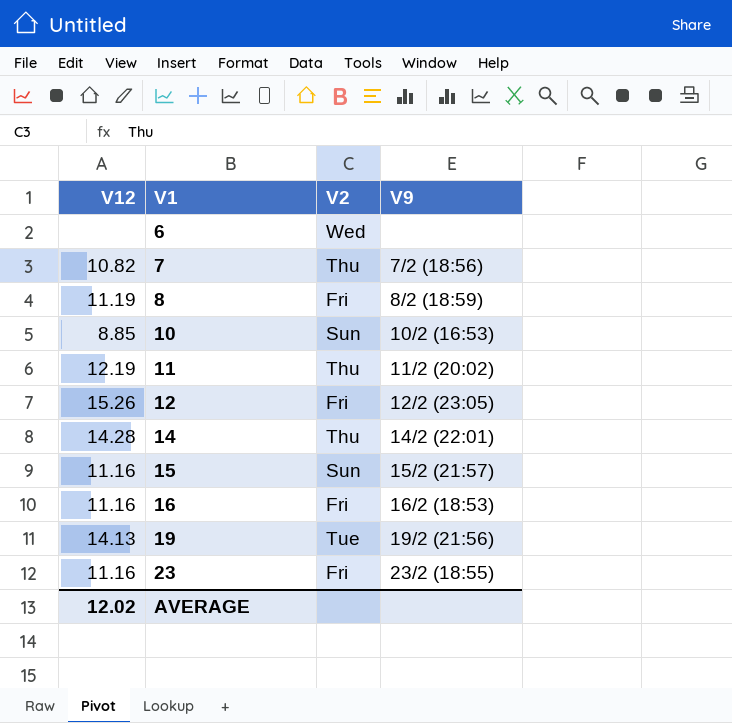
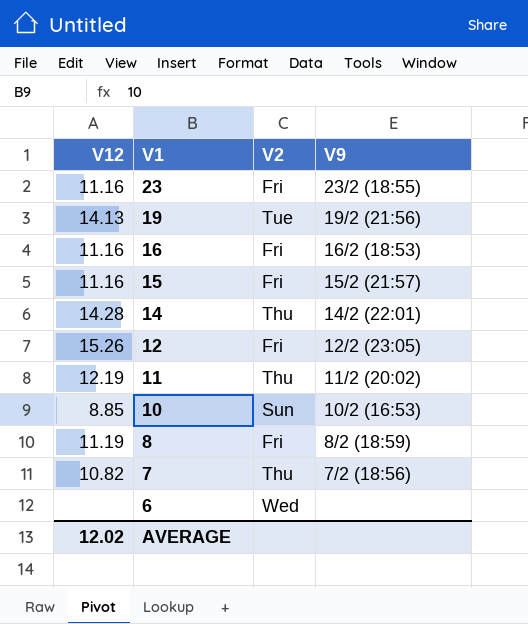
row order: V1 ascending -> V1 descending
15 | V2: Sun -> Fri

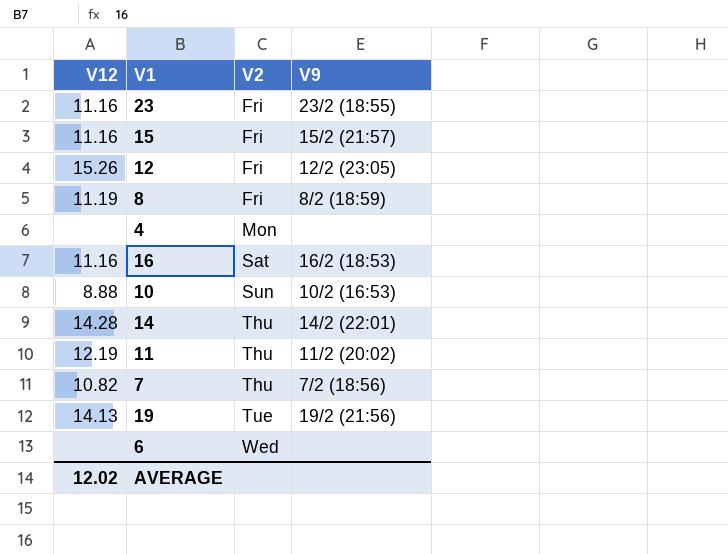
row order: V1 descending -> V2 ascending
row 4: none -> none | Mon | none
16 | V2: Fri -> Sat
10 | V12: 8.85 -> 8.88

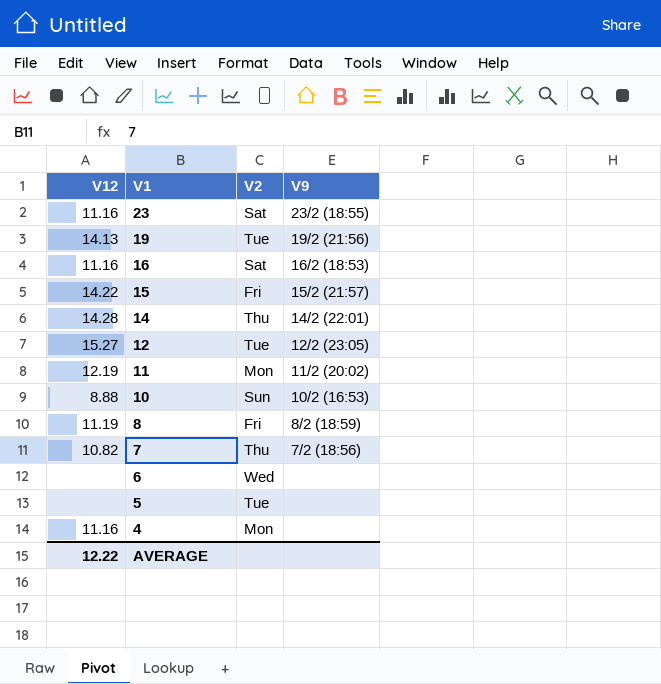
row order: V2 ascending -> V1 descending
23 | V2: Fri -> Sat
15 | V12: 11.16 -> 14.22
12 | V12: 15.26 -> 15.27
12 | V2: Fri -> Tue
11 | V2: Thu -> Mon
row 5: none -> none | Tue | none
4 | V12: none -> 11.16
AVERAGE | V12: 12.02 -> 12.22

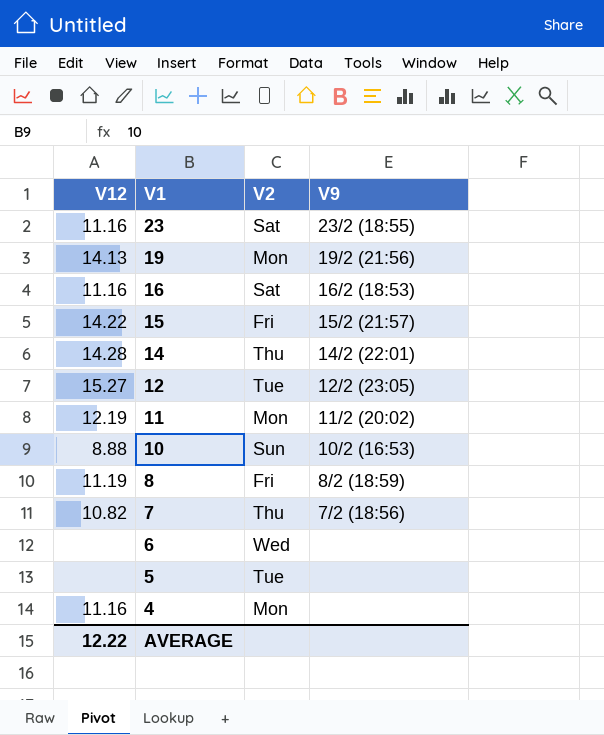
19 | V2: Tue -> Mon

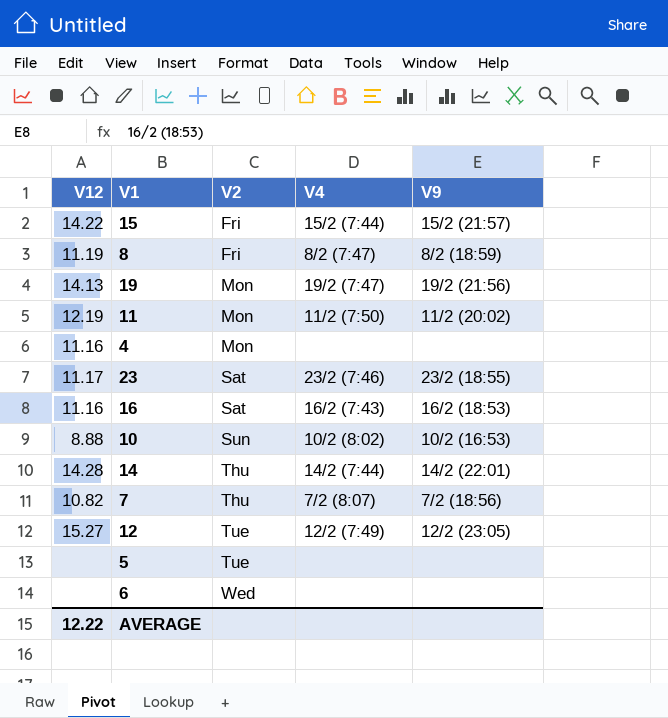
row order: V1 descending -> V2 ascending
column V4 | position: none -> 4
23 | V12: 11.16 -> 11.17

